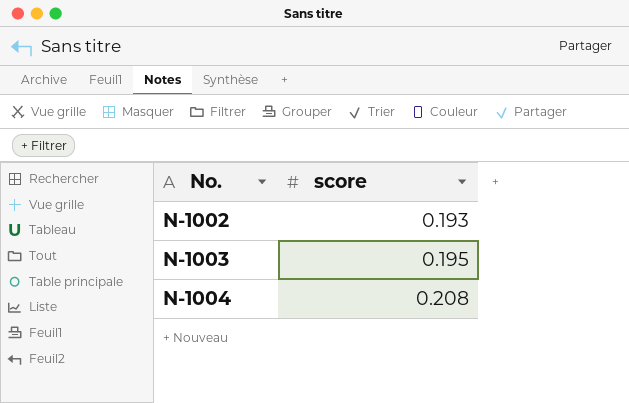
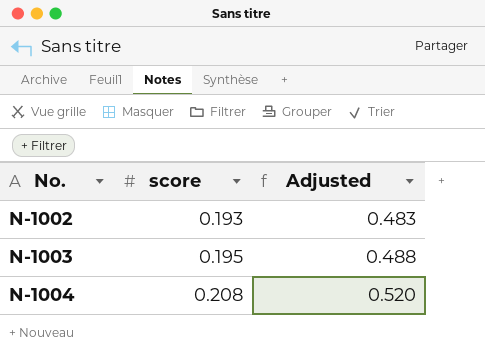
column Adjusted | formula: none -> [score] * 2.5

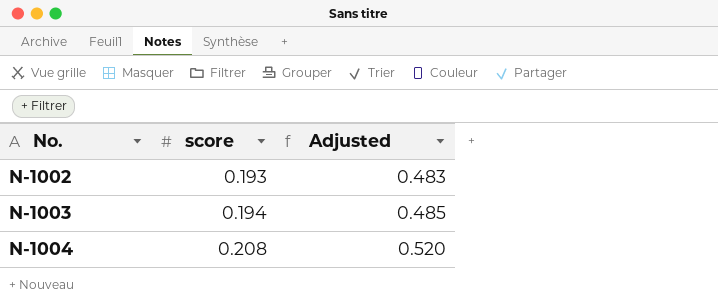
N-1003 | score: 0.195 -> 0.194
N-1003 | Adjusted: 0.488 -> 0.485

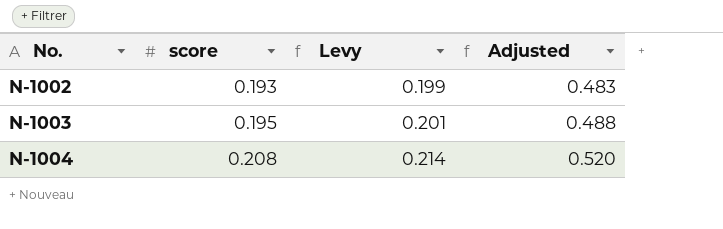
column Levy | formula: none -> [score] * 1.03
N-1003 | score: 0.194 -> 0.195
N-1003 | Adjusted: 0.485 -> 0.488

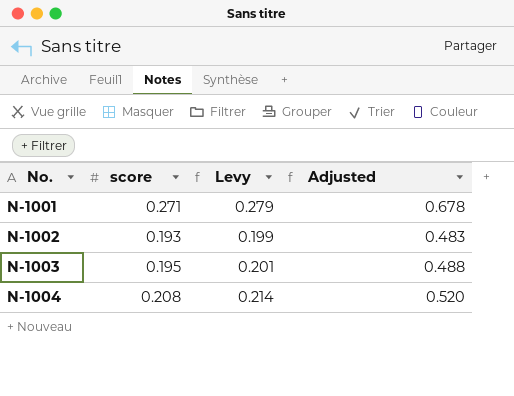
row N-1001: none -> 0.271 | 0.279 | 0.678

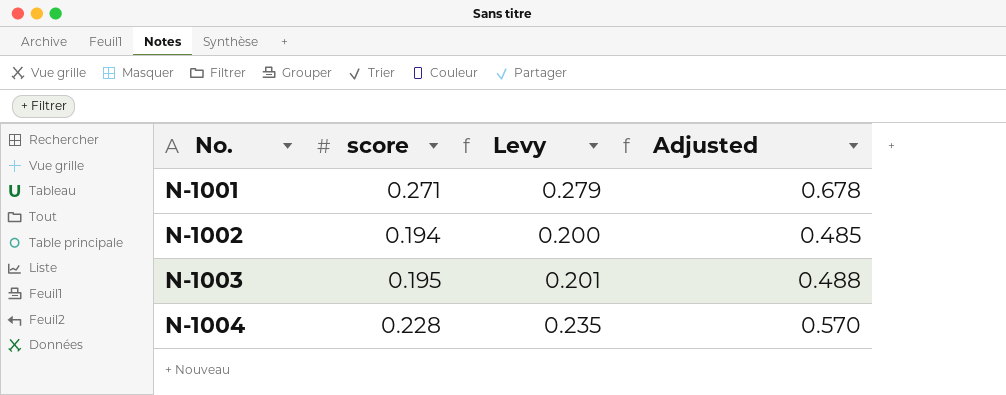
N-1002 | score: 0.193 -> 0.194
N-1002 | Levy: 0.199 -> 0.200
N-1002 | Adjusted: 0.483 -> 0.485
N-1004 | score: 0.208 -> 0.228
N-1004 | Levy: 0.214 -> 0.235
N-1004 | Adjusted: 0.520 -> 0.570

